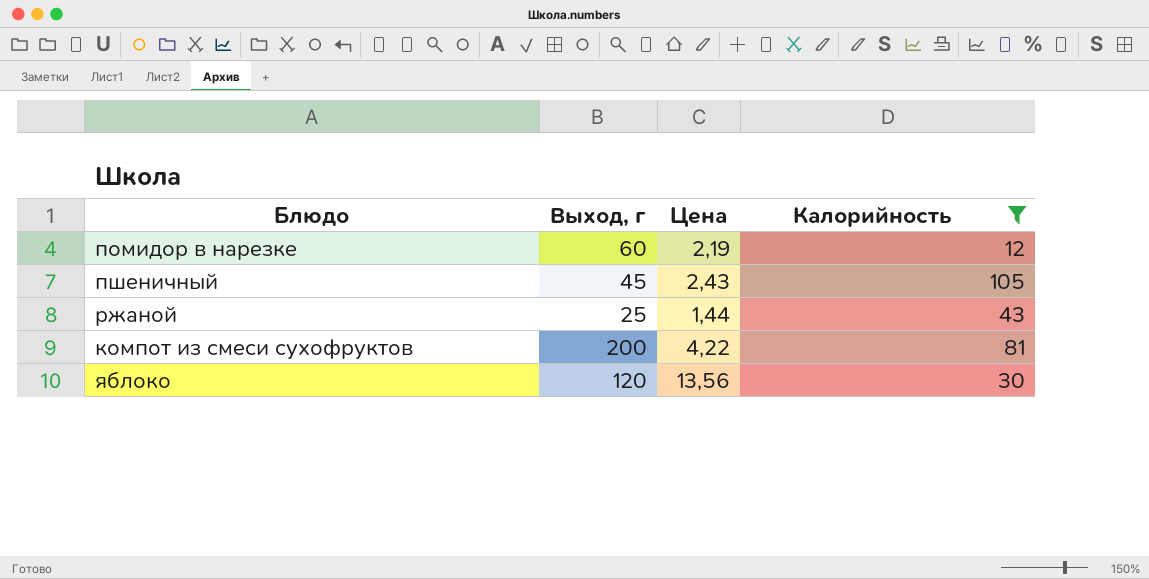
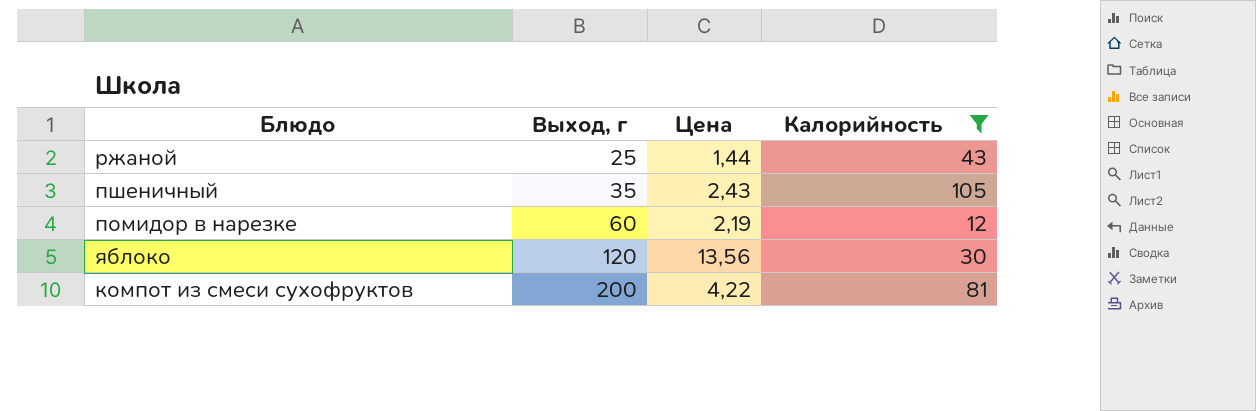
row order: none -> Выход, г ascending
пшеничный | Выход, г: 45 -> 35

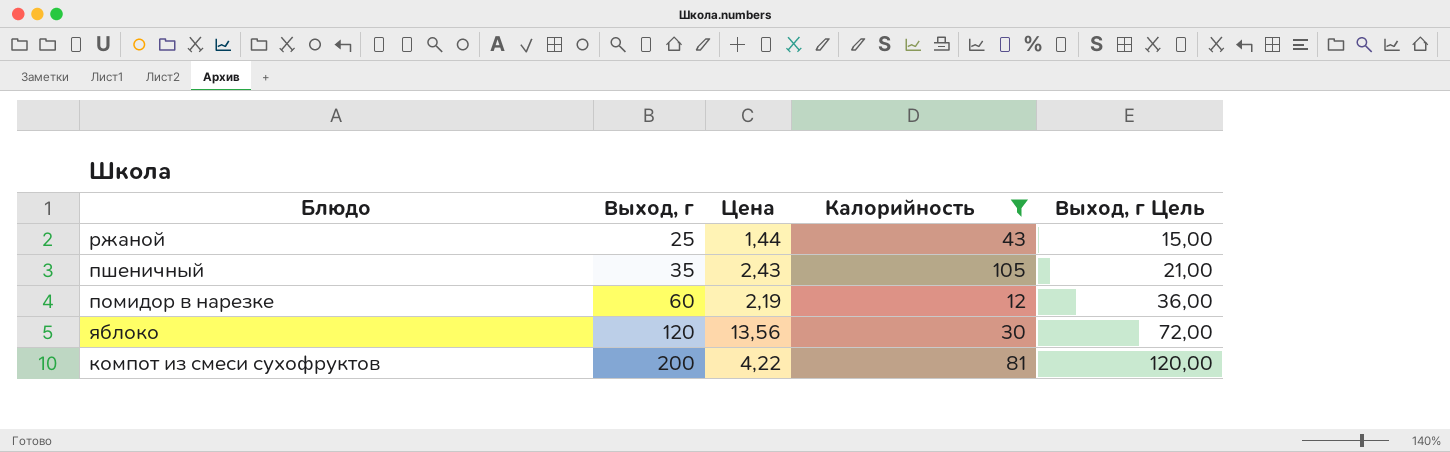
column Выход, г Цель | formula: none -> [Выход, г] * 0,6

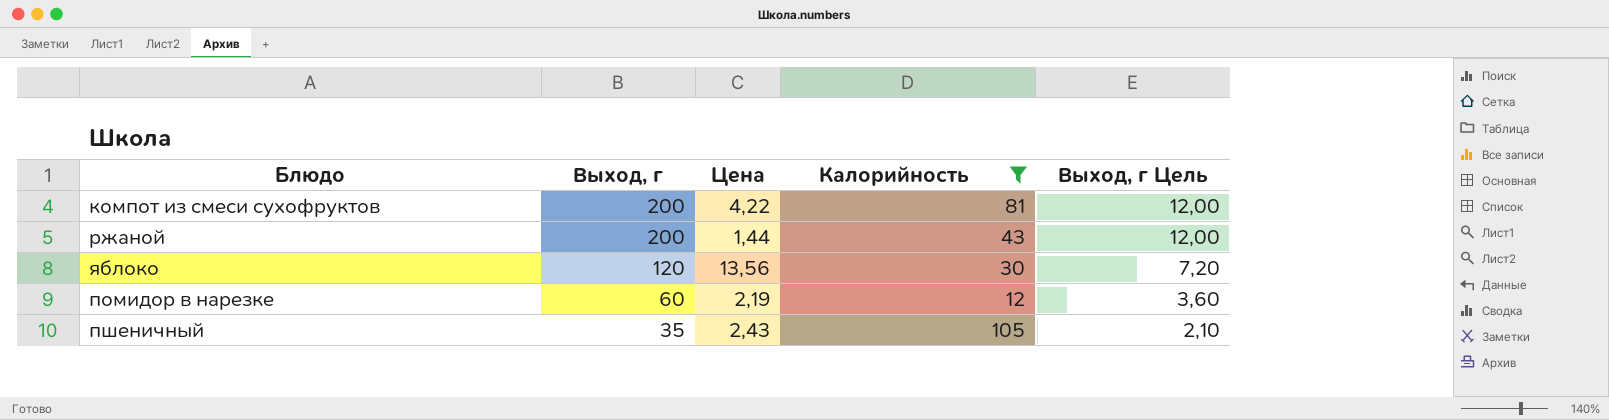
row order: Выход, г ascending -> Выход, г descending
column Выход, г Цель | formula: [Выход, г] * 0,6 -> [Выход, г] * 0,06
ржаной | Выход, г: 25 -> 200

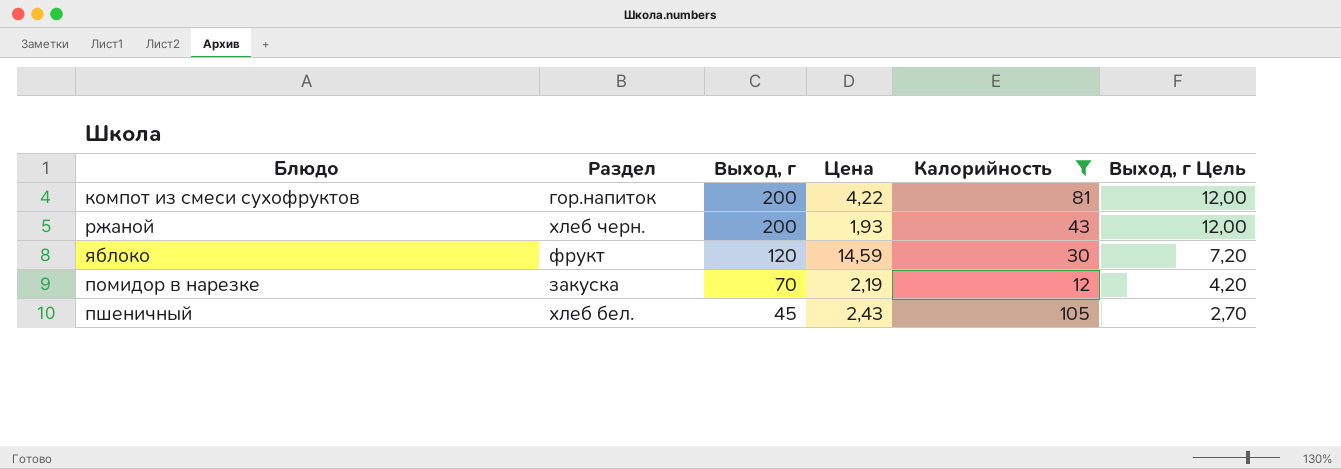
column Раздел | position: none -> 2
ржаной | Цена: 1,44 -> 1,93
яблоко | Цена: 13,56 -> 14,59
помидор в нарезке | Выход, г: 60 -> 70
помидор в нарезке | Выход, г Цель: 3,60 -> 4,20
пшеничный | Выход, г: 35 -> 45
пшеничный | Выход, г Цель: 2,10 -> 2,70

